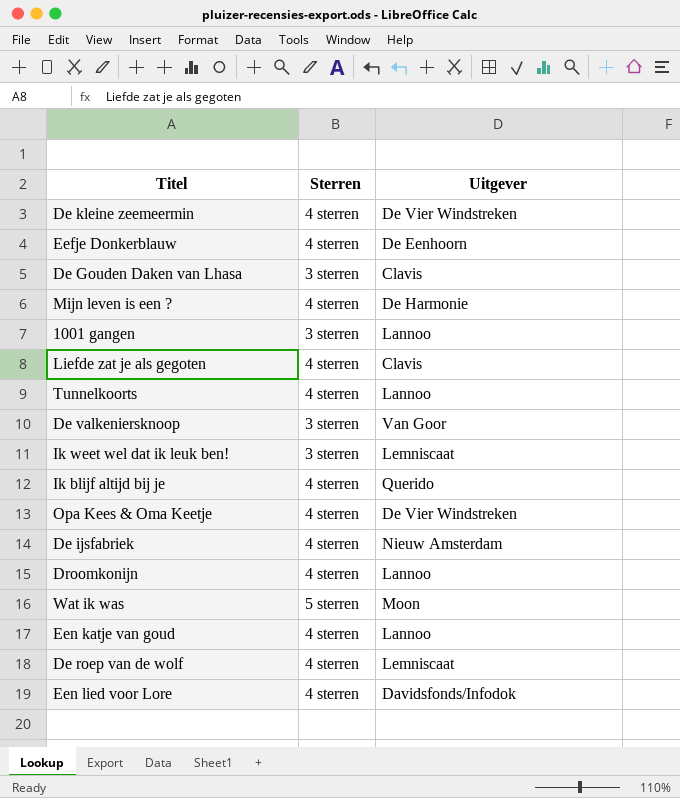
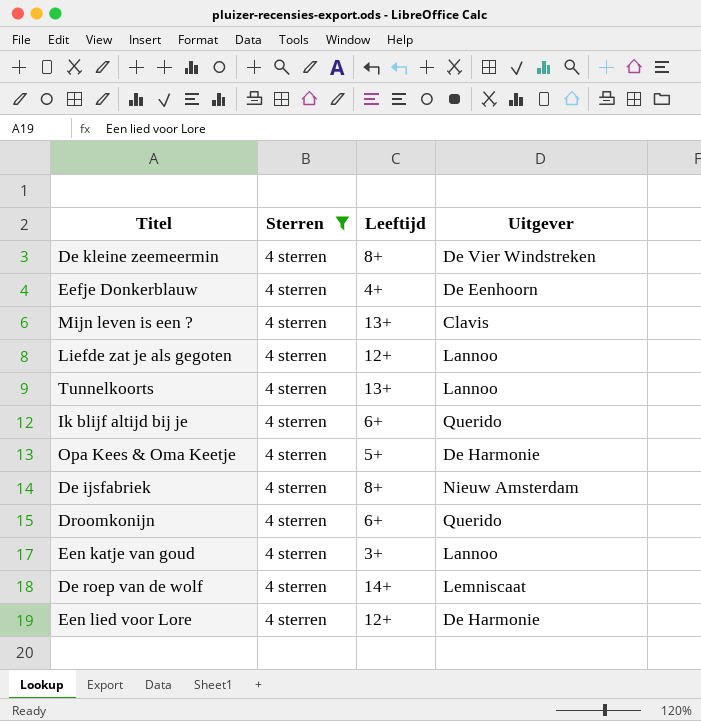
filter: none -> Sterren = 4 sterren
column Leeftijd | position: none -> 3
Mijn leven is een ? | Uitgever: De Harmonie -> Clavis
Liefde zat je als gegoten | Uitgever: Clavis -> Lannoo
Opa Kees & Oma Keetje | Uitgever: De Vier Windstreken -> De Harmonie
Droomkonijn | Uitgever: Lannoo -> Querido
Een lied voor Lore | Uitgever: Davidsfonds/Infodok -> De Harmonie

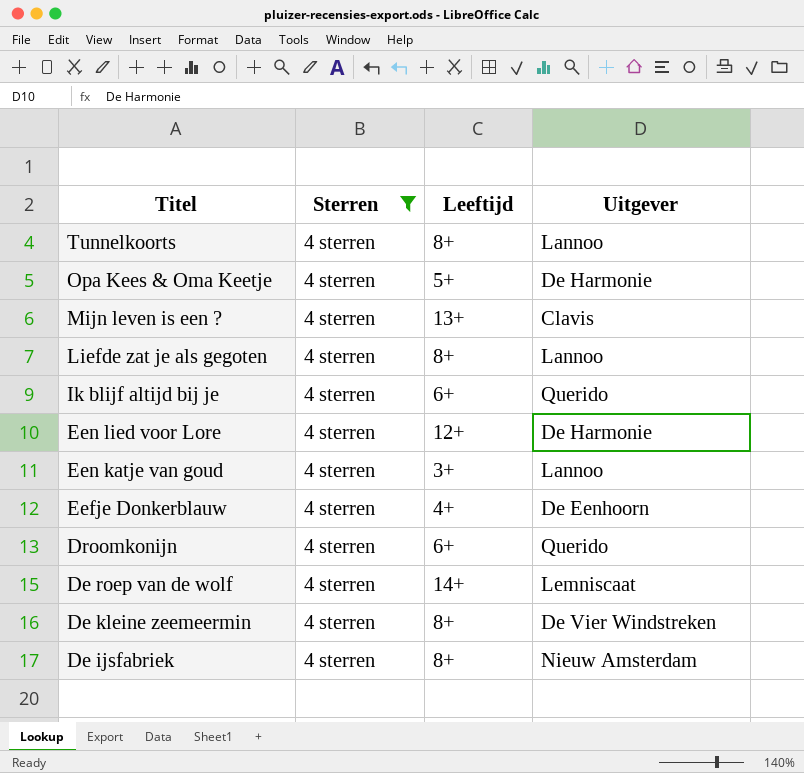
row order: none -> Titel descending
Tunnelkoorts | Leeftijd: 13+ -> 8+
Liefde zat je als gegoten | Leeftijd: 12+ -> 8+

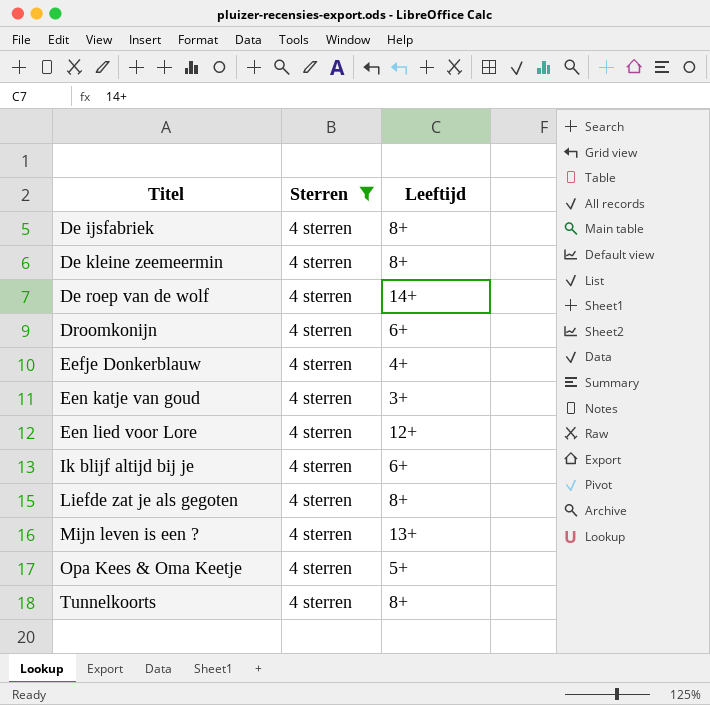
row order: Titel descending -> Titel ascending
column Uitgever | position: 4 -> none

